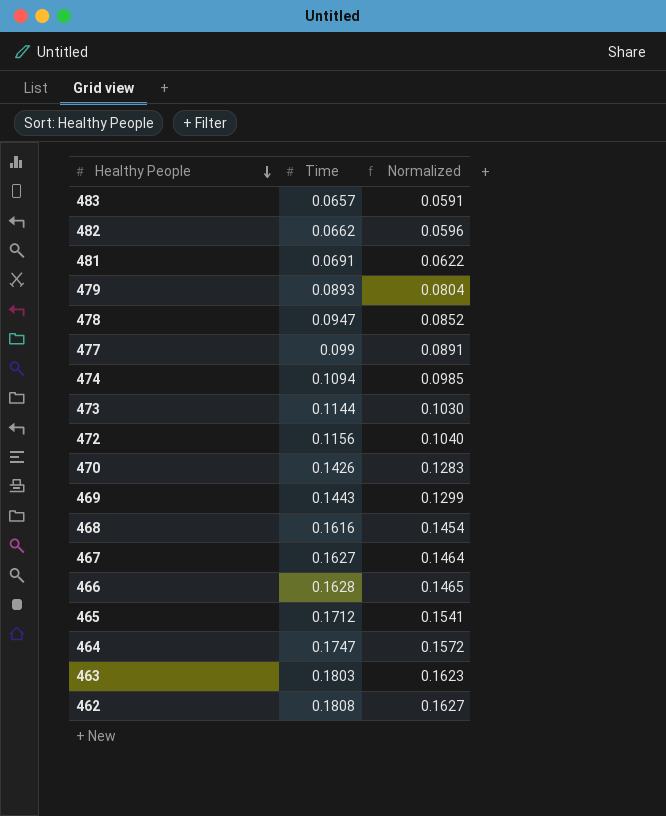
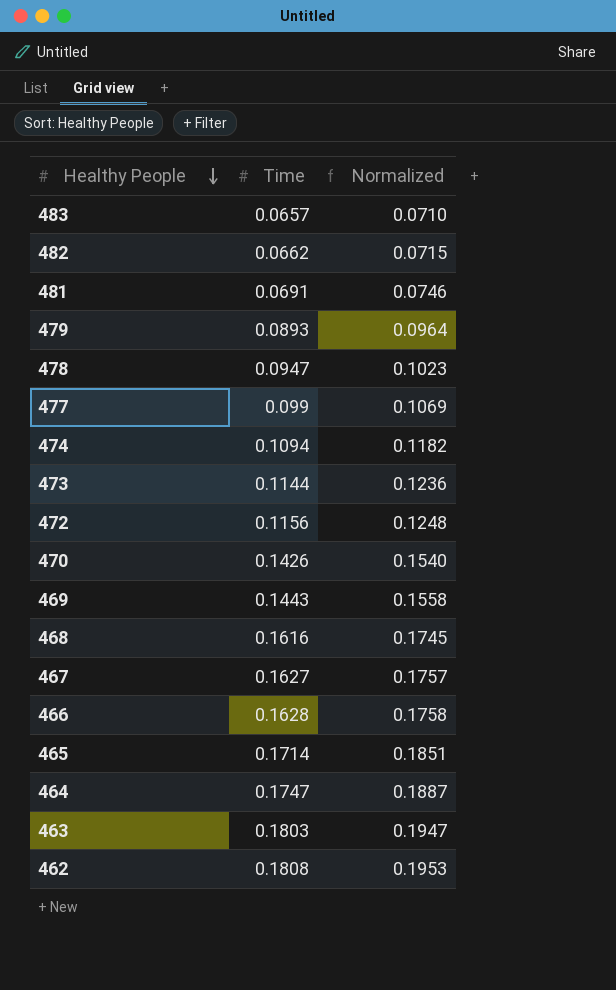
column Normalized | formula: [Time] * 0.9 -> [Time] * 1.08
465 | Time: 0.1712 -> 0.1714

